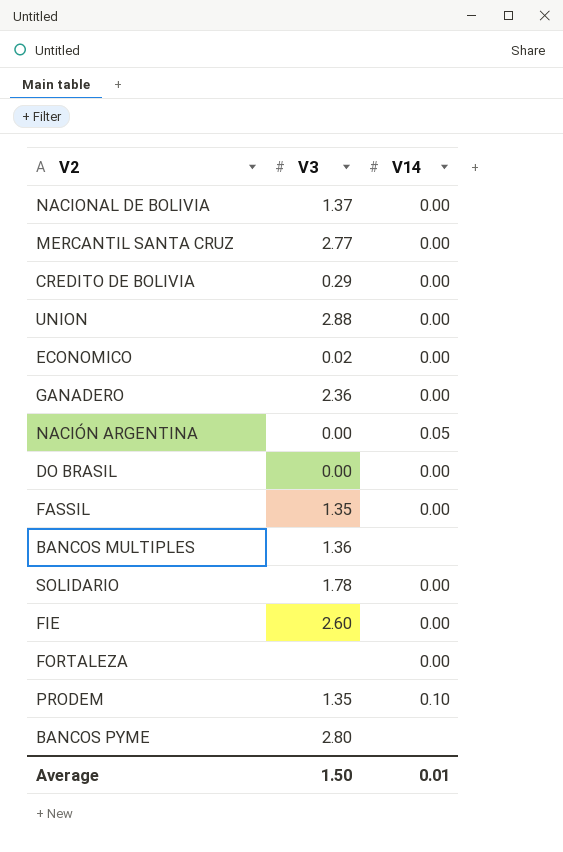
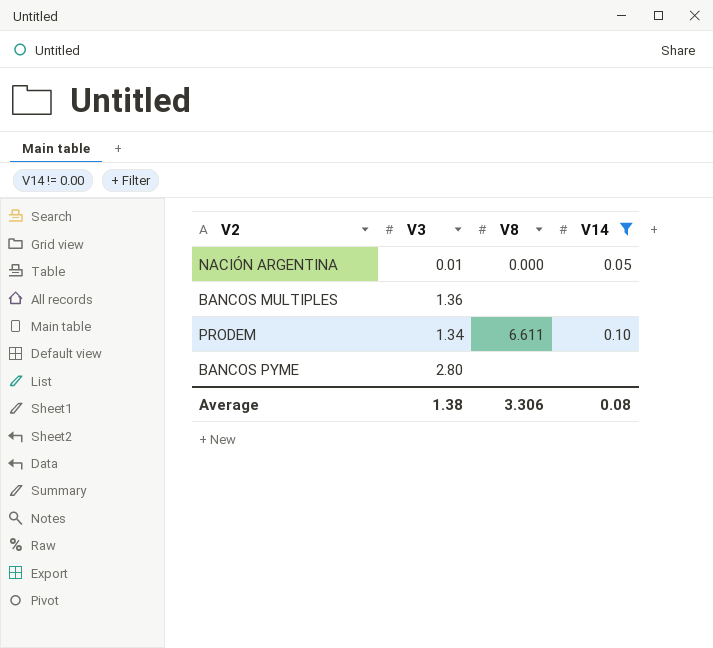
filter: none -> V14 != 0.00
column V8 | position: none -> 3
NACIÓN ARGENTINA | V3: 0.00 -> 0.01
PRODEM | V3: 1.35 -> 1.34
Average | V3: 1.50 -> 1.38
Average | V14: 0.01 -> 0.08

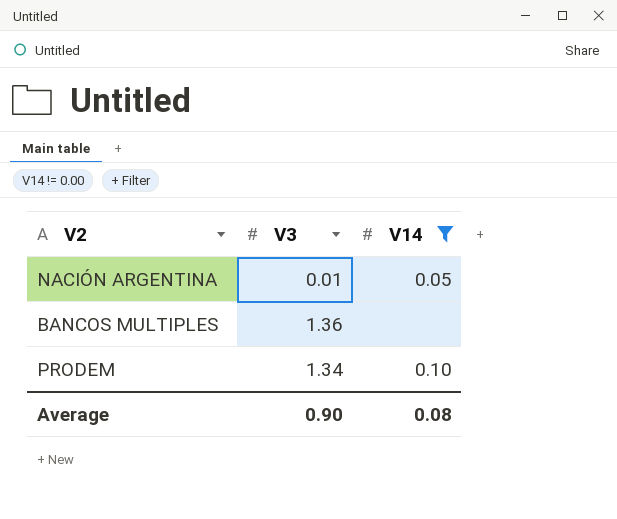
column V8 | position: 3 -> none
row BANCOS PYME: 2.80 | none | none -> none
Average | V3: 1.38 -> 0.90

